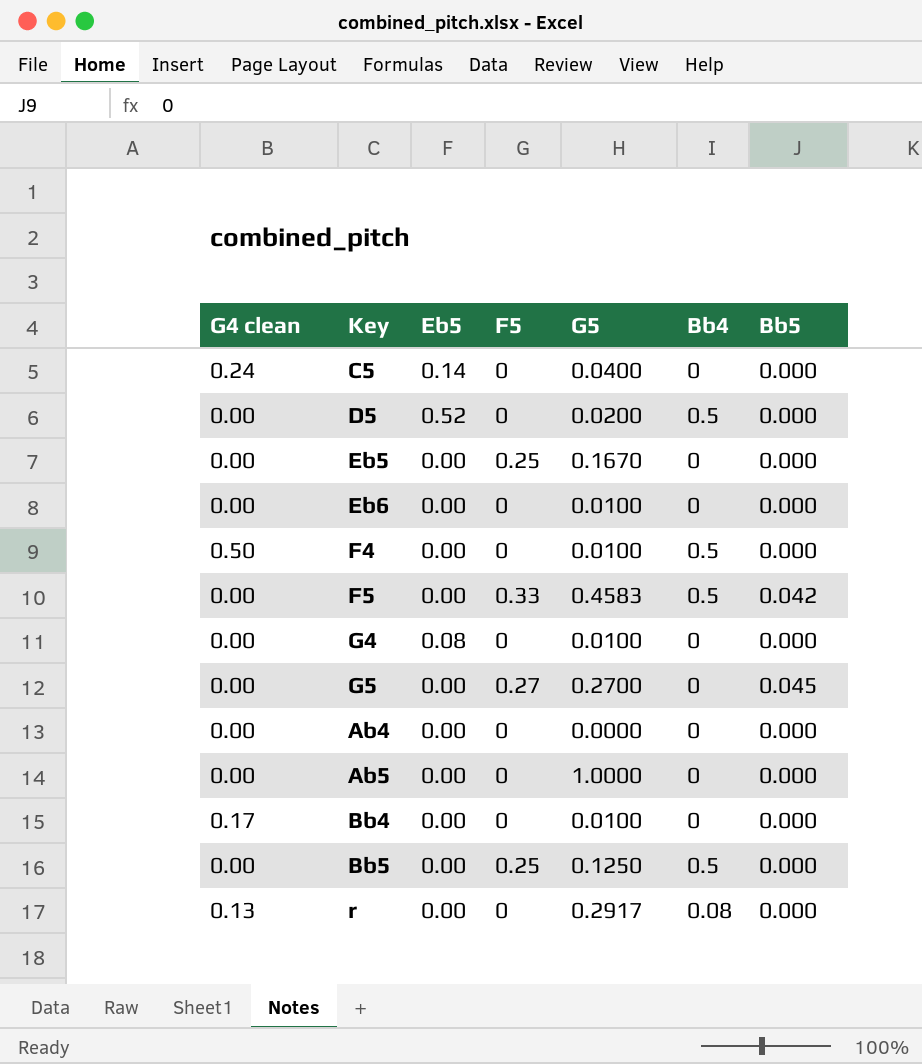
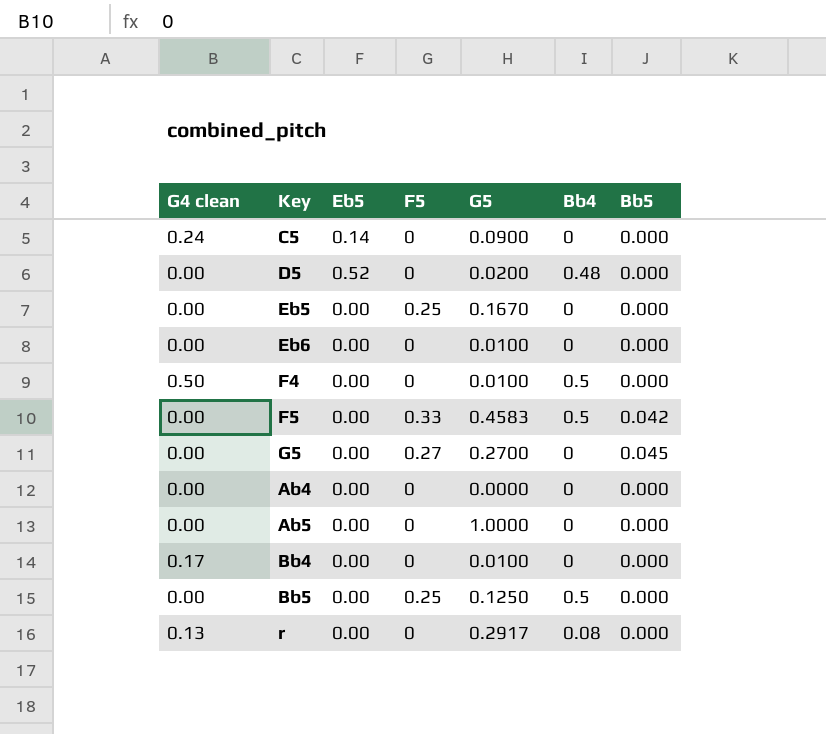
row G4: 0.00 | 0.08 | 0 | 0.0100 | 0 | 0.000 -> none
C5 | G5: 0.0400 -> 0.0900
D5 | Bb4: 0.5 -> 0.48

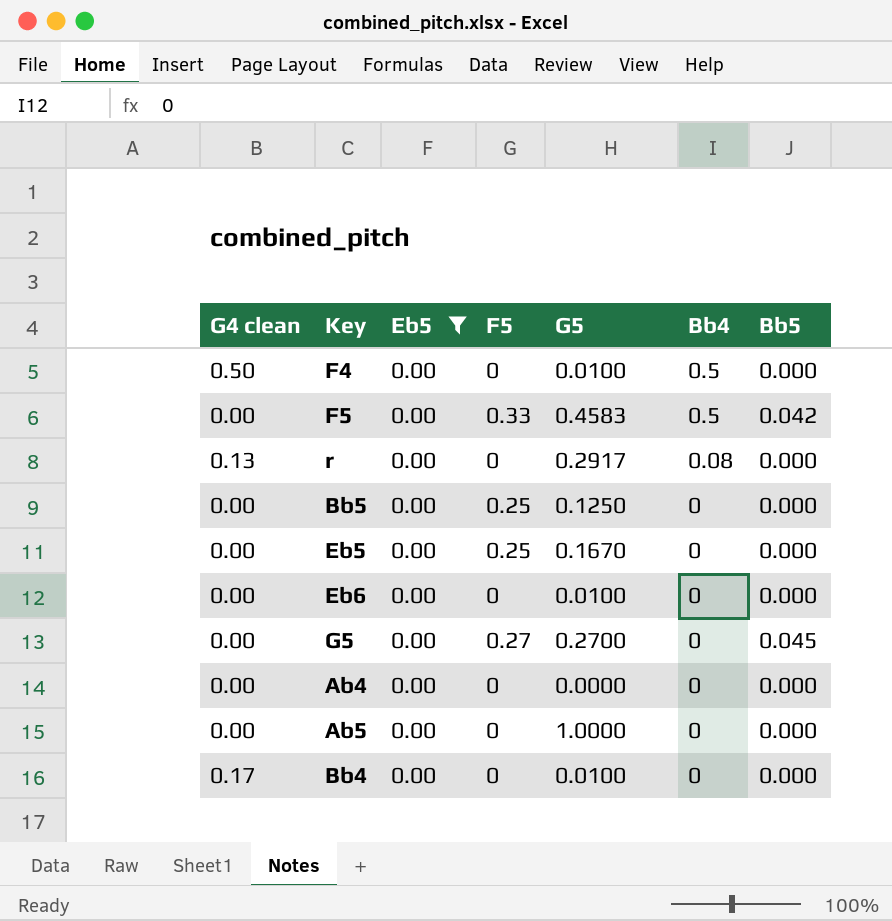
filter: none -> Eb5 = 0.00
row order: none -> Bb4 descending
Bb5 | Bb4: 0.5 -> 0

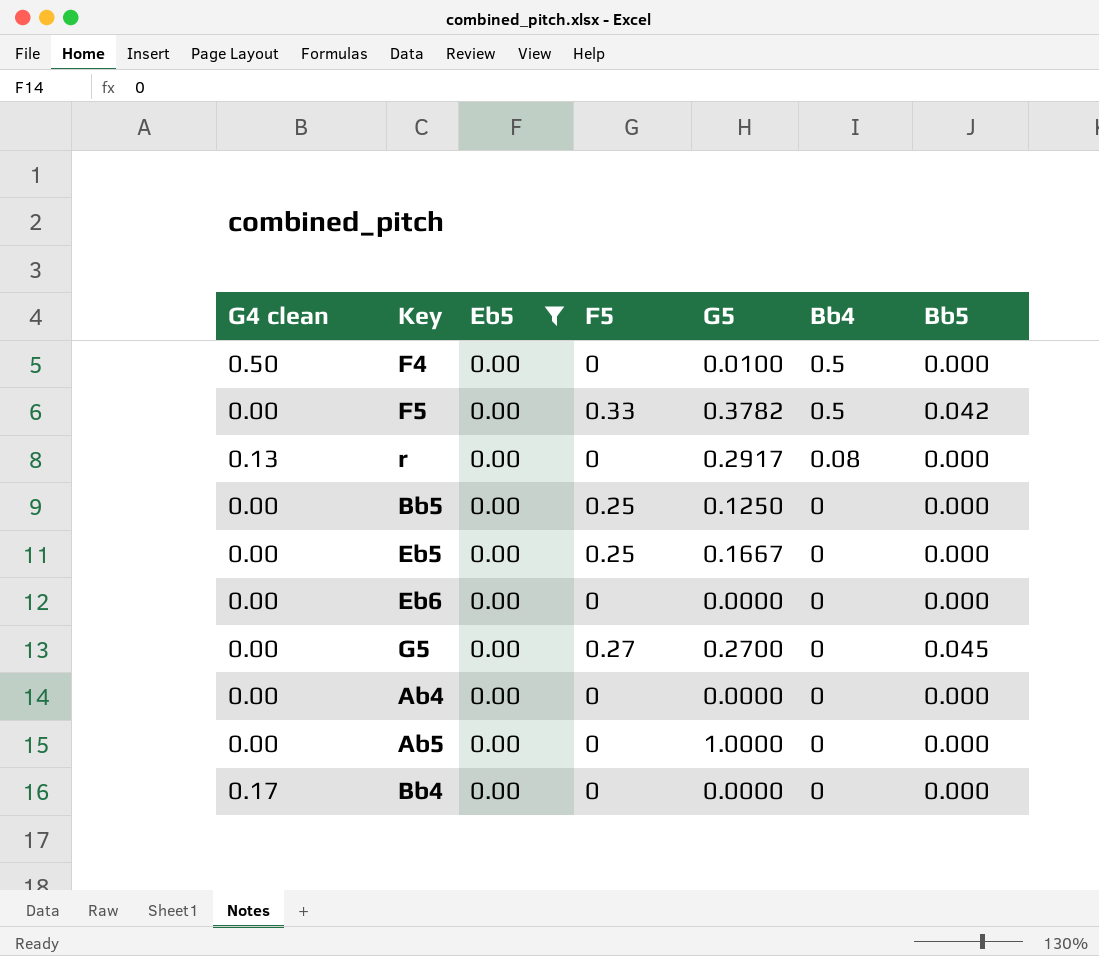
F5 | G5: 0.4583 -> 0.3782
Eb5 | G5: 0.1670 -> 0.1667
Eb6 | G5: 0.0100 -> 0.0000
Bb4 | G5: 0.0100 -> 0.0000

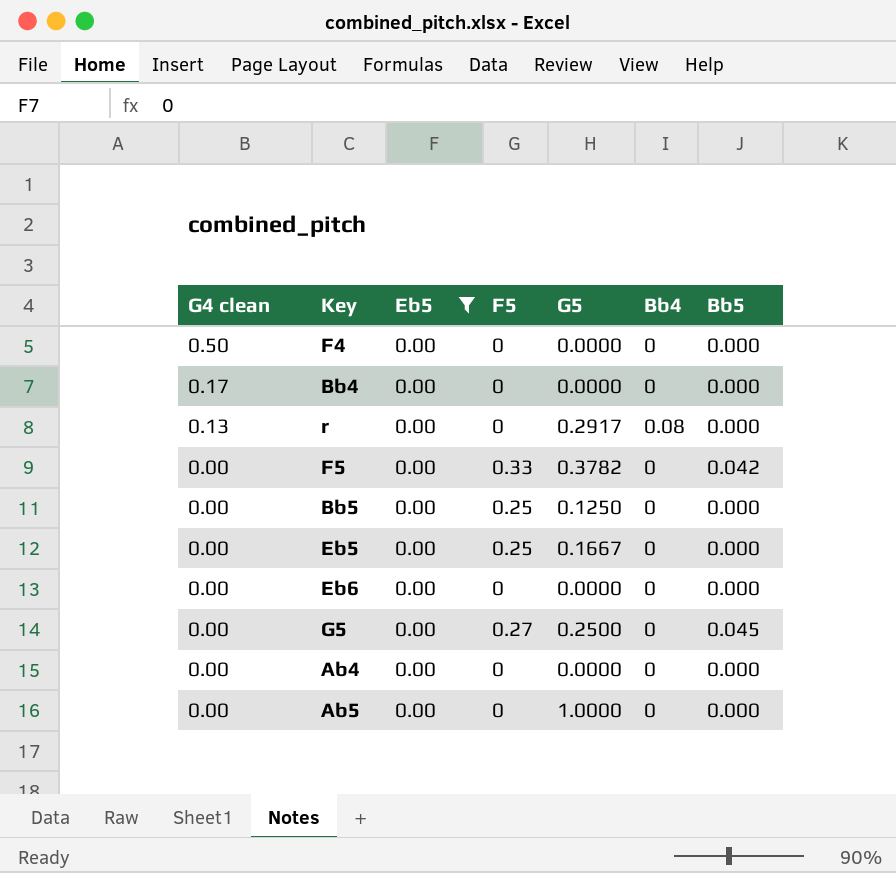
row order: Bb4 descending -> G4 clean descending
F4 | G5: 0.0100 -> 0.0000
F4 | Bb4: 0.5 -> 0
F5 | Bb4: 0.5 -> 0
G5 | G5: 0.2700 -> 0.2500

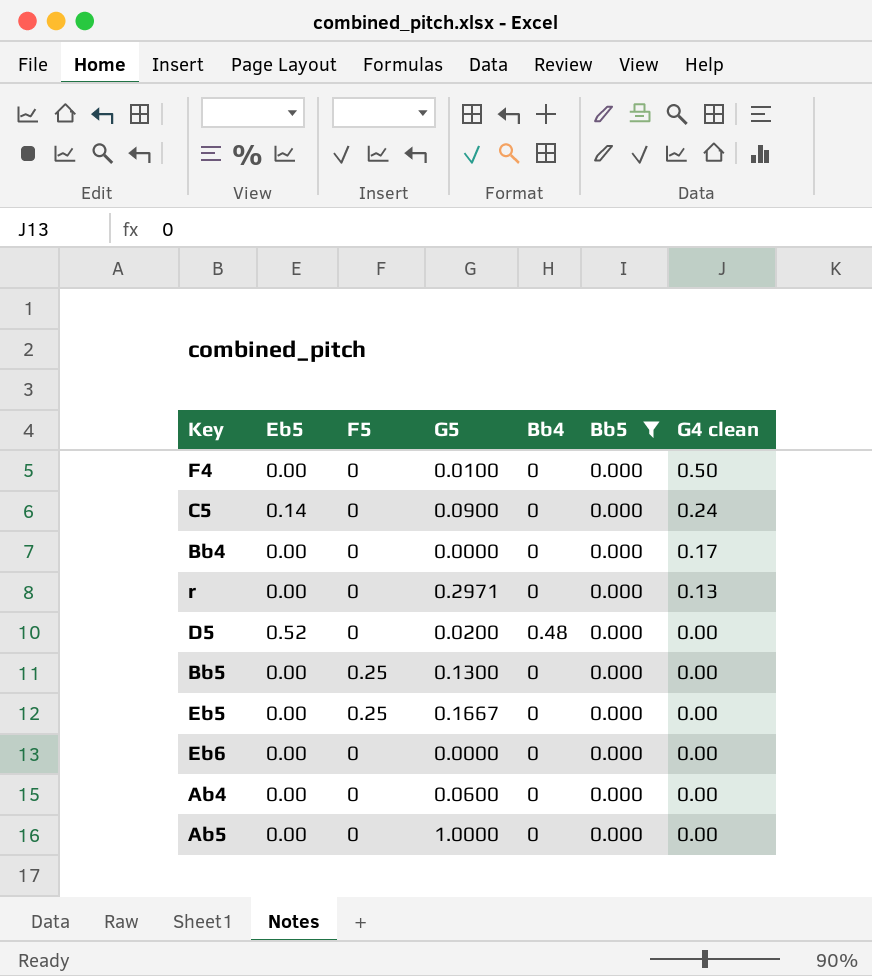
filter: Eb5 = 0.00 -> Bb5 = 0.000
column G4 clean | position: 1 -> 7
F4 | G5: 0.0000 -> 0.0100
r | G5: 0.2917 -> 0.2971
r | Bb4: 0.08 -> 0
Bb5 | G5: 0.1250 -> 0.1300
Ab4 | G5: 0.0000 -> 0.0600

